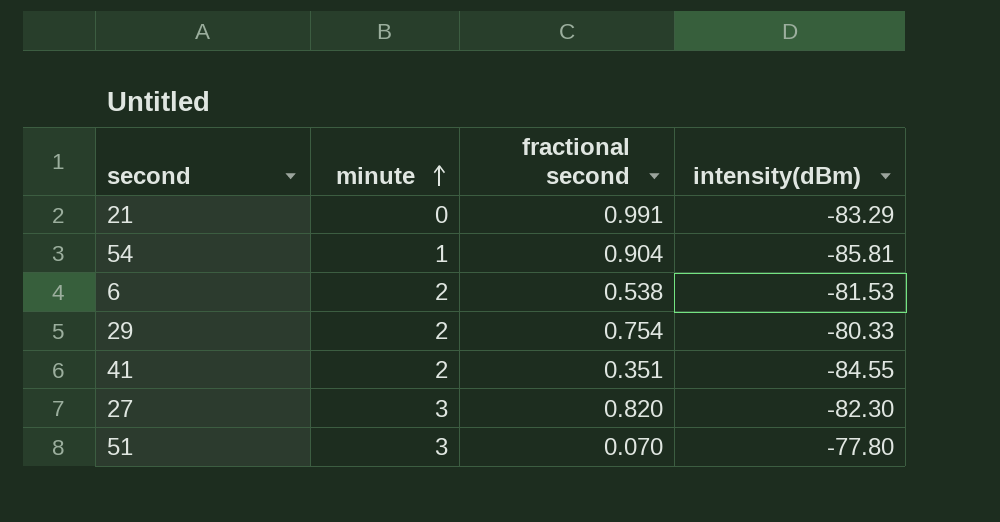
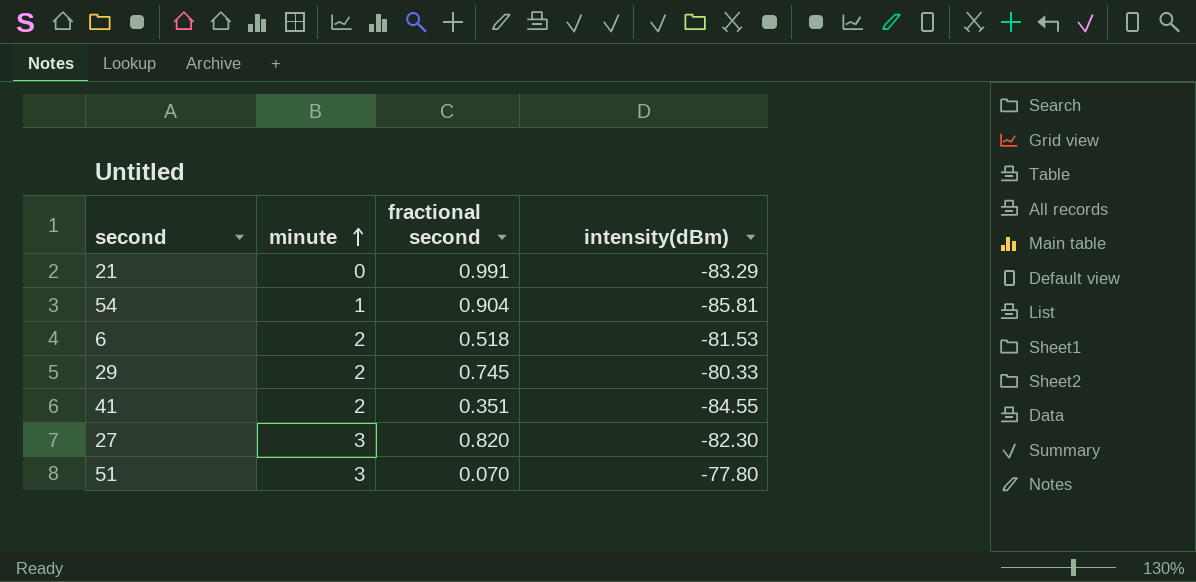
6 | fractional second: 0.538 -> 0.518
29 | fractional second: 0.754 -> 0.745

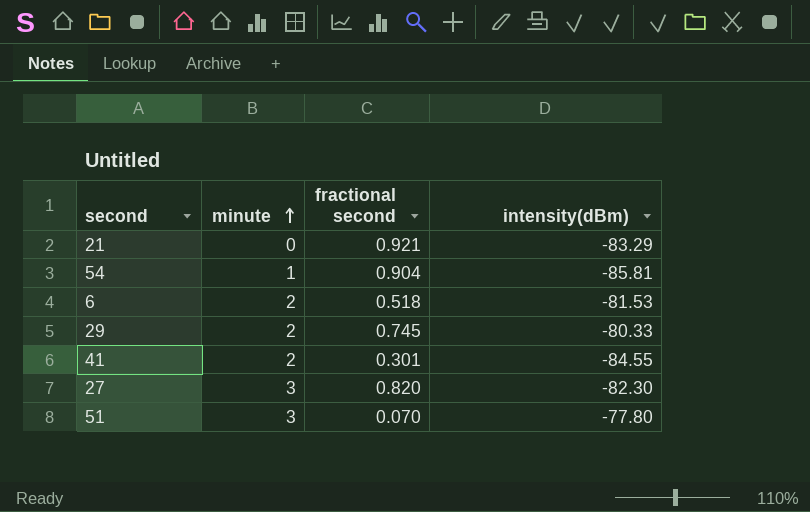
21 | fractional second: 0.991 -> 0.921
41 | fractional second: 0.351 -> 0.301

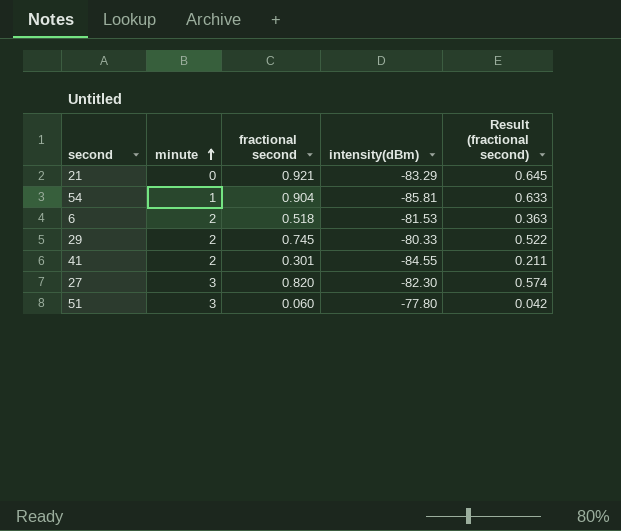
column Result (fractional second) | formula: none -> [fractional second] * 0.7
51 | fractional second: 0.070 -> 0.060

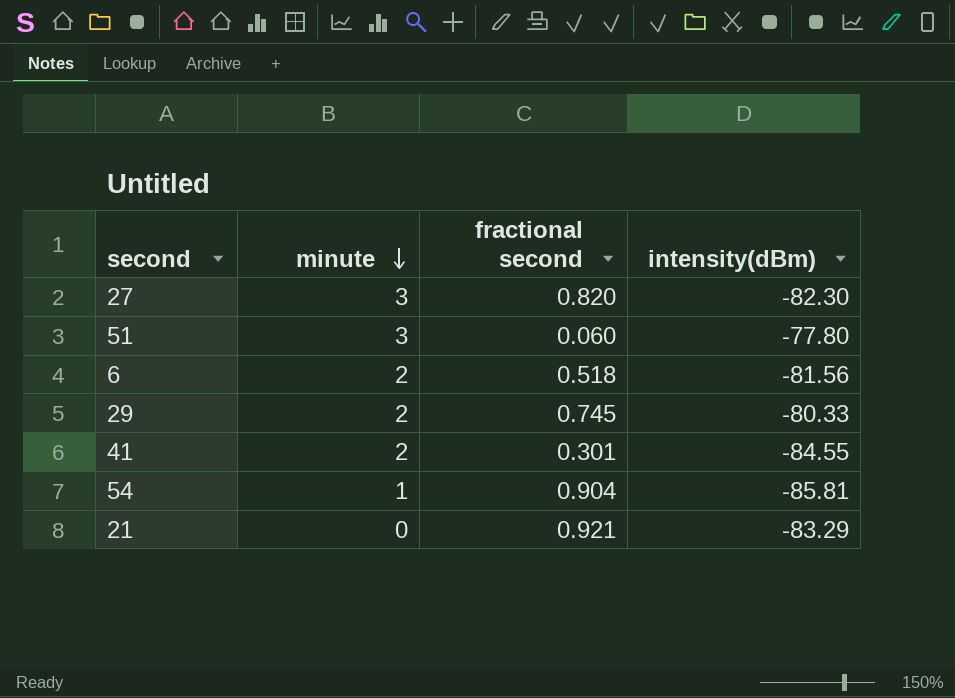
row order: minute ascending -> minute descending
column Result (fractional second) | formula: [fractional second] * 0.7 -> none
6 | intensity(dBm): -81.53 -> -81.56

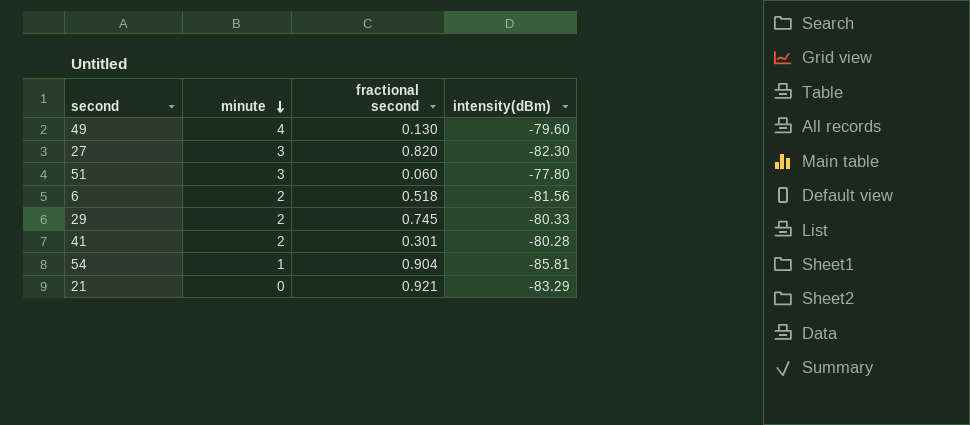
row 49: none -> 4 | 0.130 | -79.60
41 | intensity(dBm): -84.55 -> -80.28

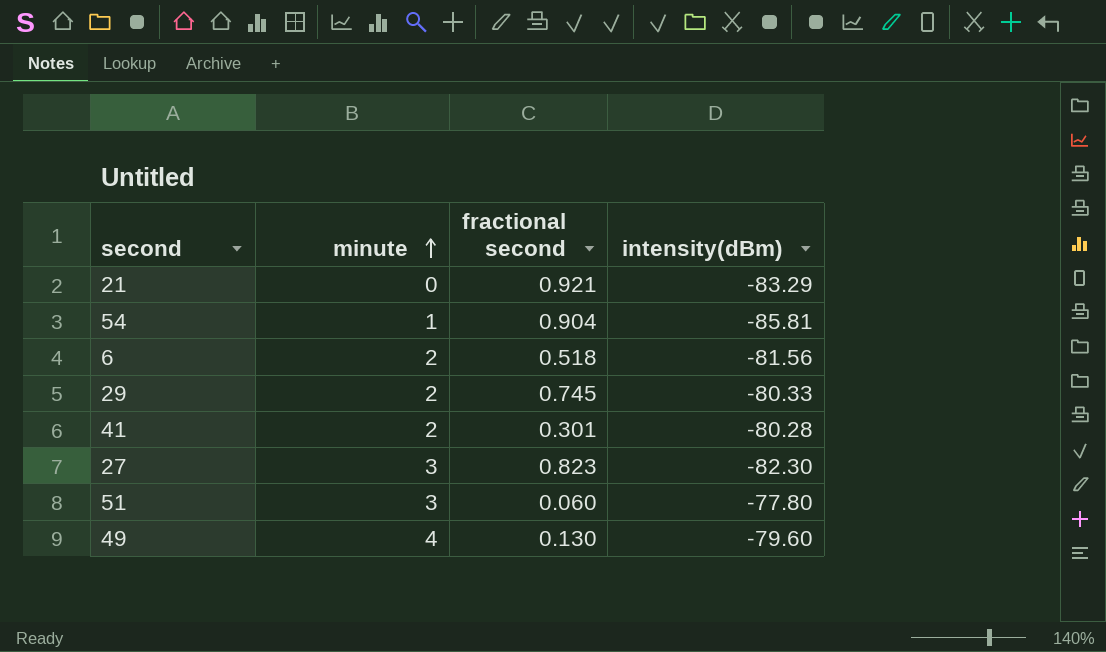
row order: minute descending -> minute ascending
27 | fractional second: 0.820 -> 0.823

